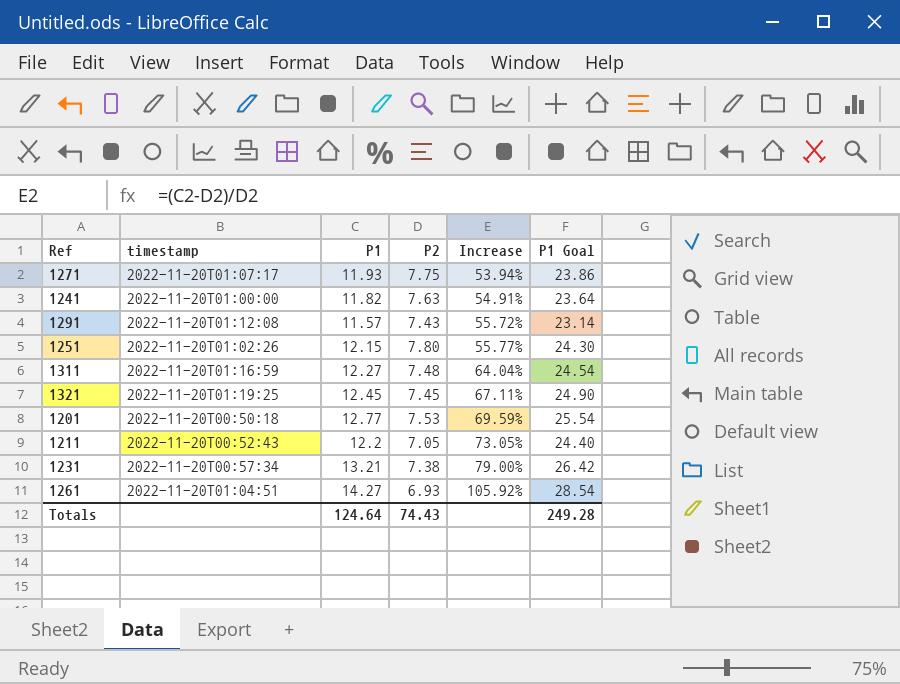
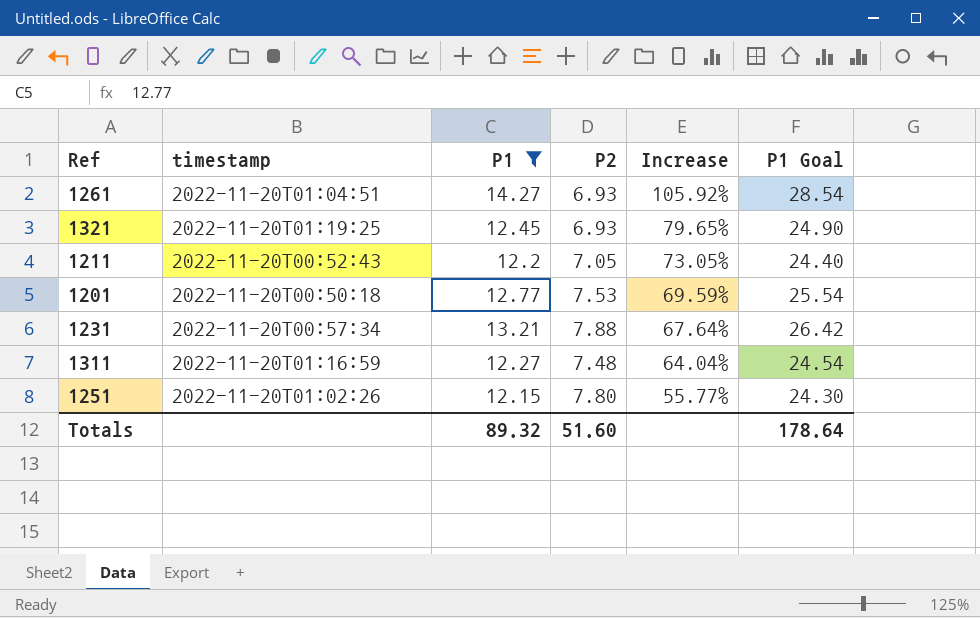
filter: none -> P1 >= 12.15
row order: Increase ascending -> Increase descending
1321 | P2: 7.45 -> 6.93
1321 | Increase: 67.11% -> 79.65%
1231 | P2: 7.38 -> 7.88
1231 | Increase: 79.00% -> 67.64%
Totals | P1: 124.64 -> 89.32
Totals | P2: 74.43 -> 51.60
Totals | P1 Goal: 249.28 -> 178.64

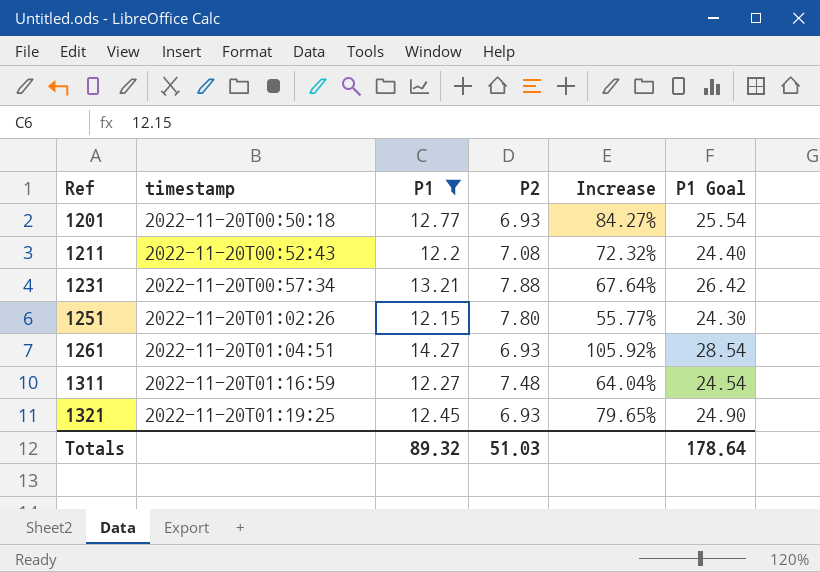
row order: Increase descending -> Ref ascending
1201 | P2: 7.53 -> 6.93
1201 | Increase: 69.59% -> 84.27%
1211 | P2: 7.05 -> 7.08
1211 | Increase: 73.05% -> 72.32%
Totals | P2: 51.60 -> 51.03

